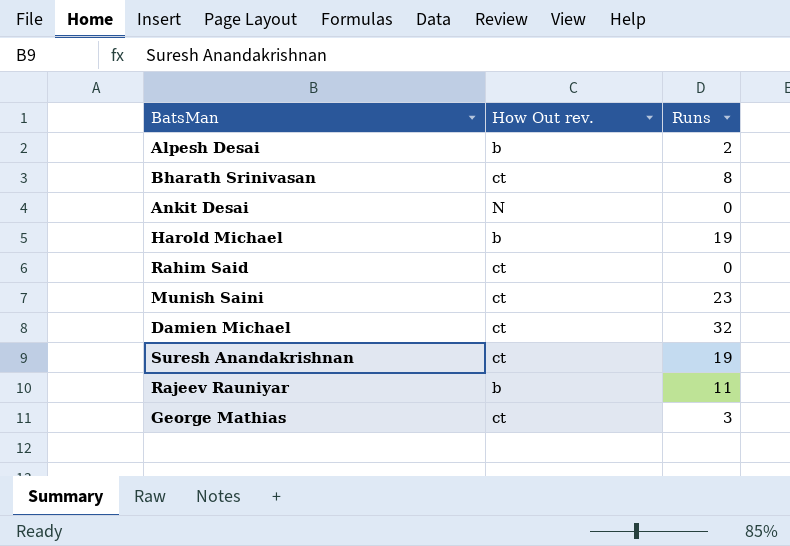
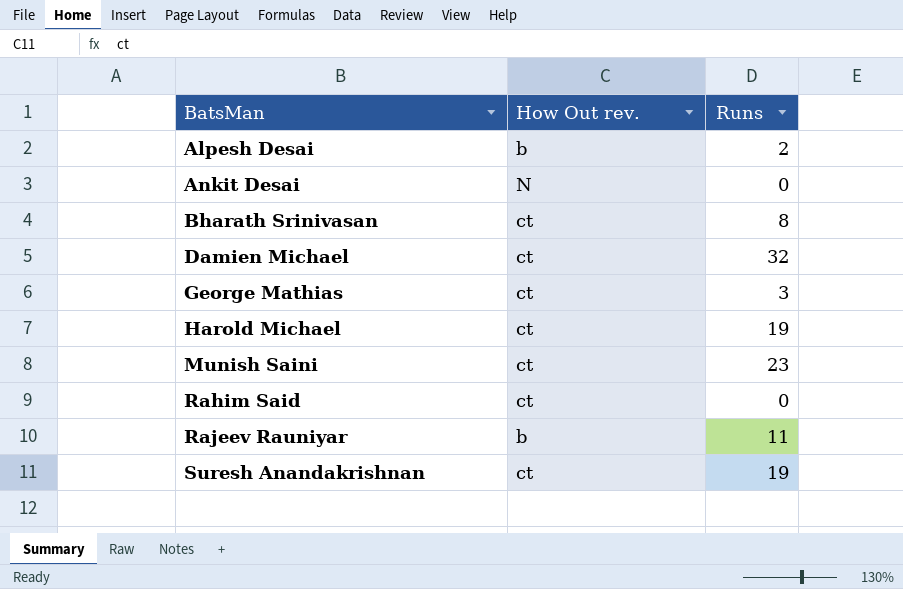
row order: none -> BatsMan ascending
Harold Michael | How Out rev.: b -> ct

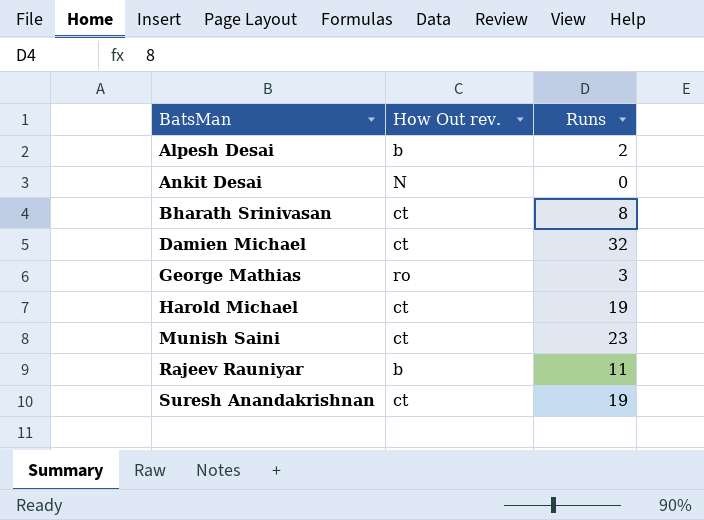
row Rahim Said: ct | 0 -> none
George Mathias | How Out rev.: ct -> ro

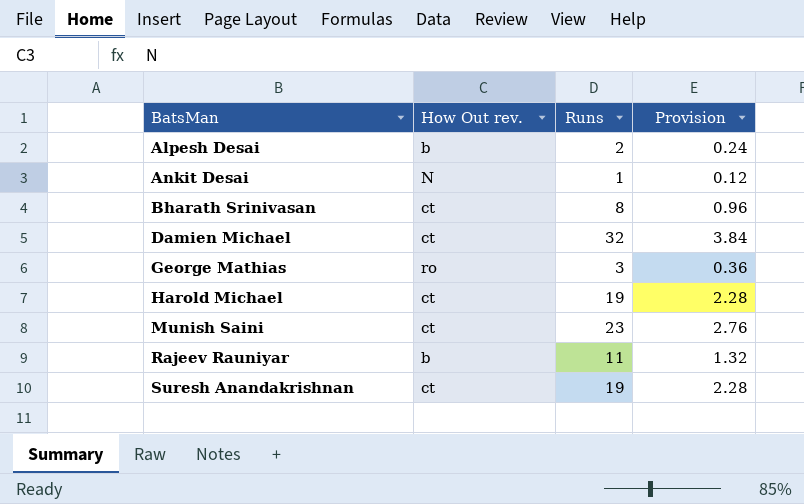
column Provision | formula: none -> [Runs] * 0.12
Ankit Desai | Runs: 0 -> 1

